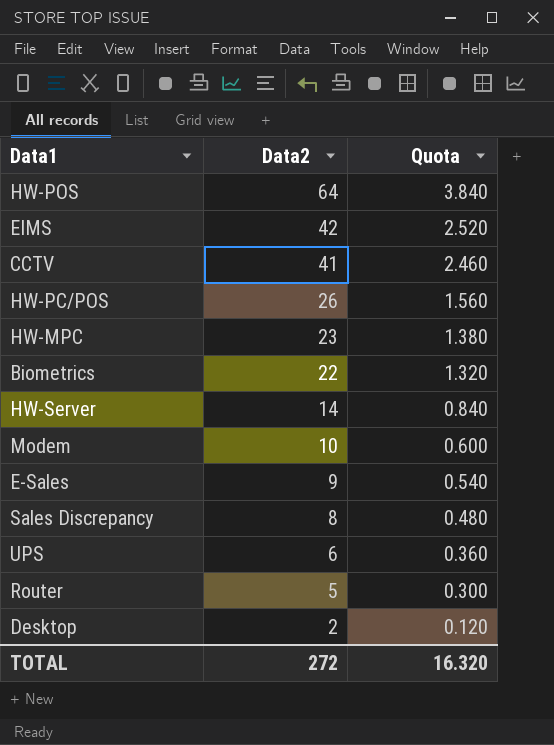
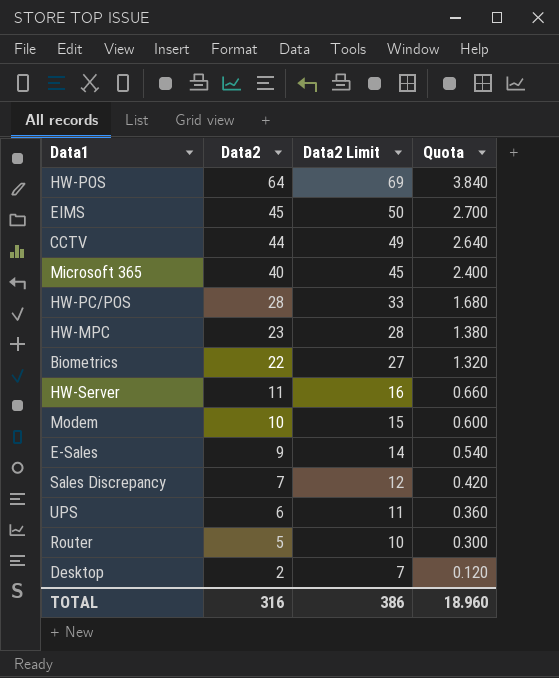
column Data2 Limit | formula: none -> [Data2] + 5
EIMS | Data2: 42 -> 45
EIMS | Quota: 2.520 -> 2.700
CCTV | Data2: 41 -> 44
CCTV | Quota: 2.460 -> 2.640
row Microsoft 365: none -> 40 | 45 | 2.400
HW-PC/POS | Data2: 26 -> 28
HW-PC/POS | Quota: 1.560 -> 1.680
HW-Server | Data2: 14 -> 11
HW-Server | Quota: 0.840 -> 0.660
Sales Discrepancy | Data2: 8 -> 7
Sales Discrepancy | Quota: 0.480 -> 0.420
TOTAL | Data2: 272 -> 316
TOTAL | Quota: 16.320 -> 18.960

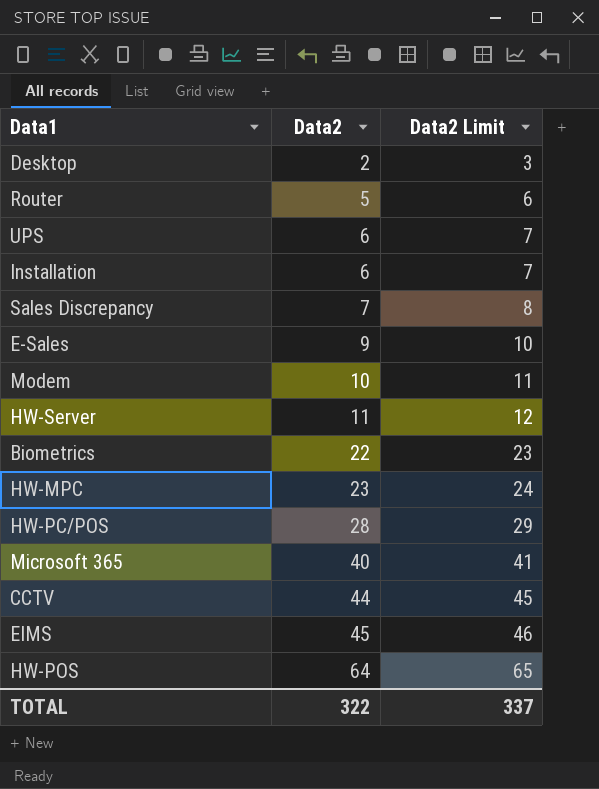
row order: Data2 descending -> Data2 ascending
column Quota | formula: [Data2] * 0.06 -> none
column Data2 Limit | formula: [Data2] + 5 -> [Data2] + 1
row Installation: none -> 6 | 7
TOTAL | Data2: 316 -> 322
TOTAL | Data2 Limit: 386 -> 337

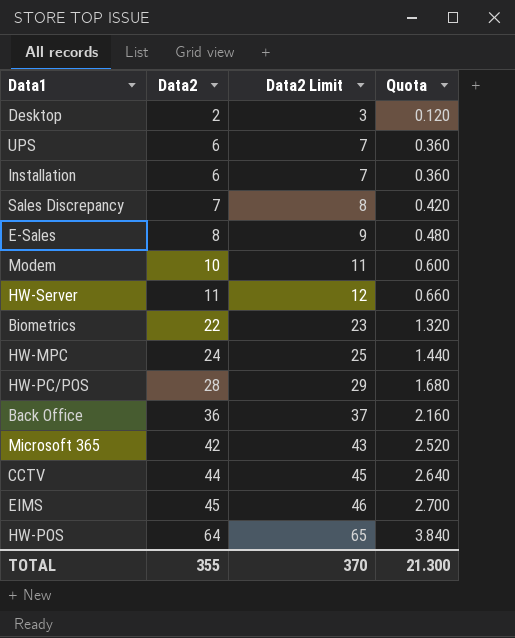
column Quota | formula: none -> [Data2] * 0.06
row Router: 5 | 6 -> none
E-Sales | Data2: 9 -> 8
E-Sales | Data2 Limit: 10 -> 9
HW-MPC | Data2: 23 -> 24
HW-MPC | Data2 Limit: 24 -> 25
row Back Office: none -> 36 | 37 | 2.160
Microsoft 365 | Data2: 40 -> 42
Microsoft 365 | Data2 Limit: 41 -> 43
TOTAL | Data2: 322 -> 355
TOTAL | Data2 Limit: 337 -> 370

